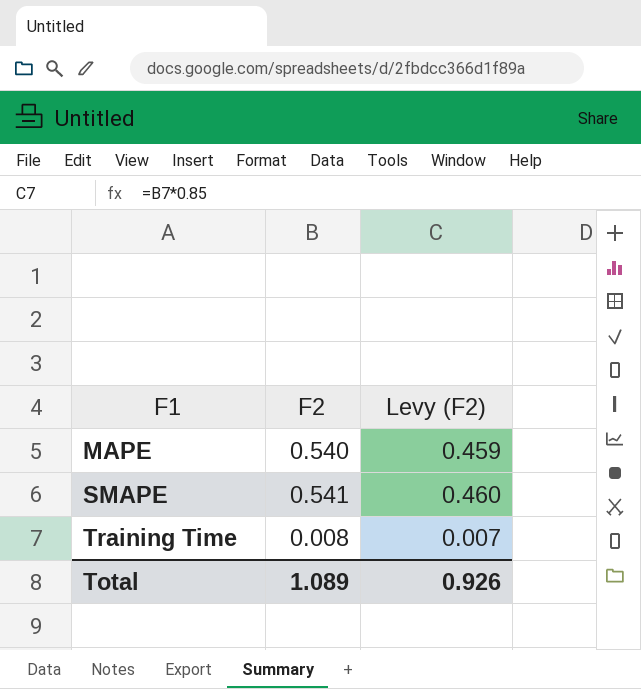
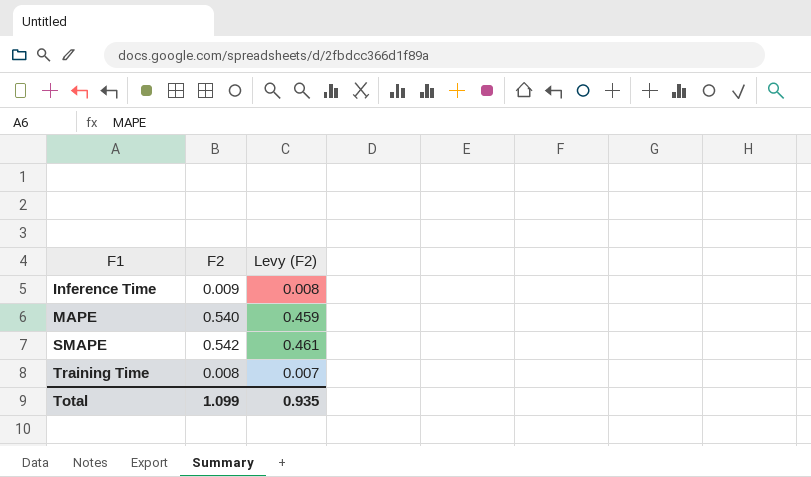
row Inference Time: none -> 0.009 | 0.008
SMAPE | F2: 0.541 -> 0.542
SMAPE | Levy (F2): 0.460 -> 0.461
Total | F2: 1.089 -> 1.099
Total | Levy (F2): 0.926 -> 0.935

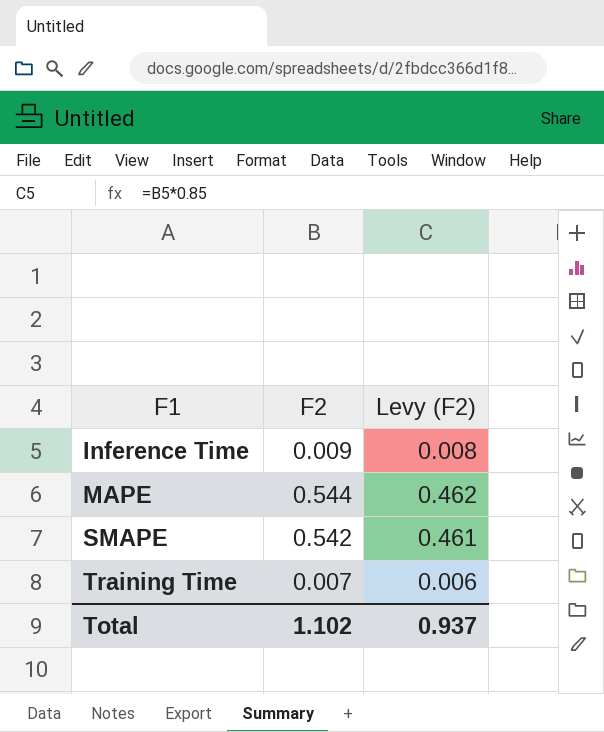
MAPE | F2: 0.540 -> 0.544
MAPE | Levy (F2): 0.459 -> 0.462
Training Time | F2: 0.008 -> 0.007
Training Time | Levy (F2): 0.007 -> 0.006
Total | F2: 1.099 -> 1.102
Total | Levy (F2): 0.935 -> 0.937

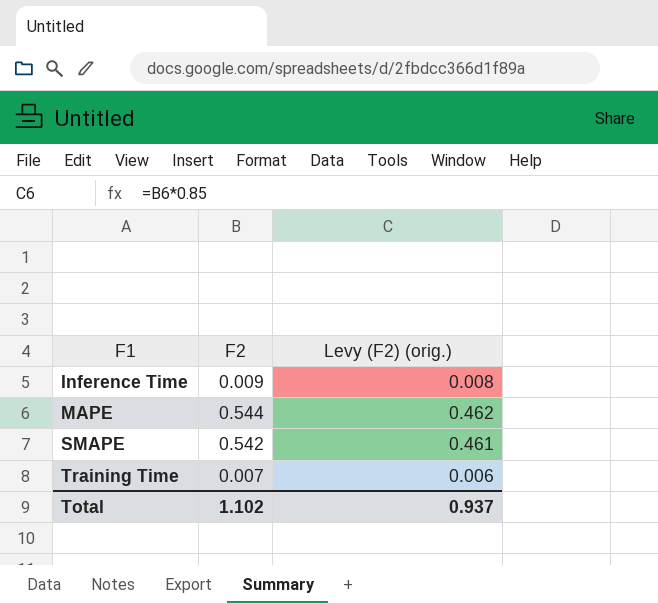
column name: Levy (F2) -> Levy (F2) (orig.)

